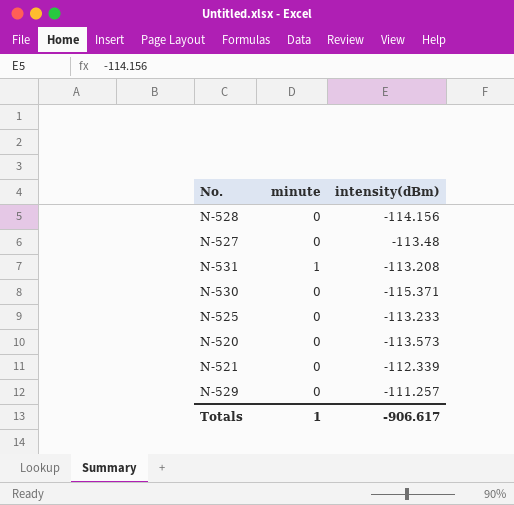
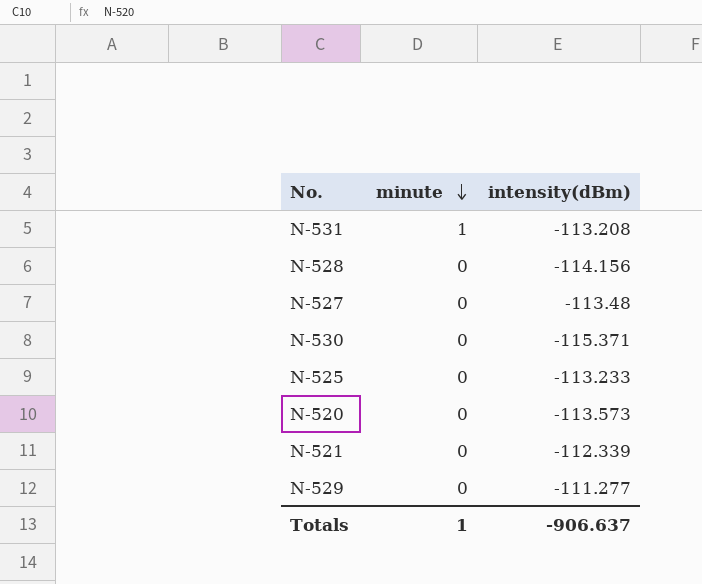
row order: none -> minute descending
N-529 | intensity(dBm): -111.257 -> -111.277
Totals | intensity(dBm): -906.617 -> -906.637

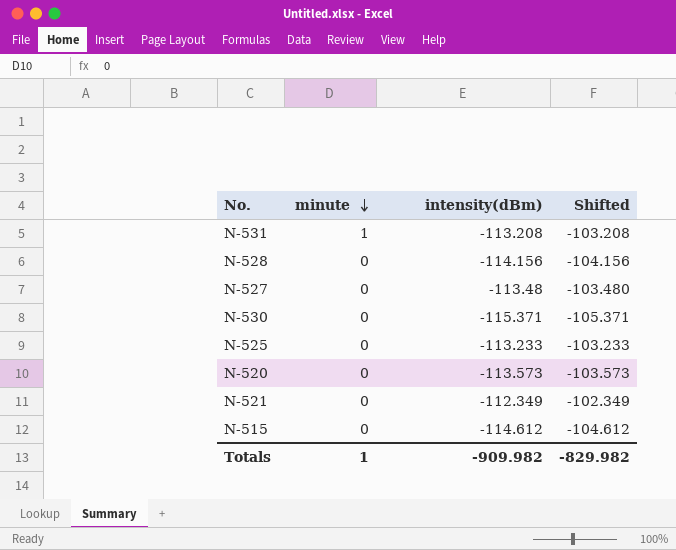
column Shifted | formula: none -> [intensity(dBm)] + 10
row N-529: 0 | -111.277 -> none
N-521 | intensity(dBm): -112.339 -> -112.349
row N-515: none -> 0 | -114.612 | -104.612
Totals | intensity(dBm): -906.637 -> -909.982

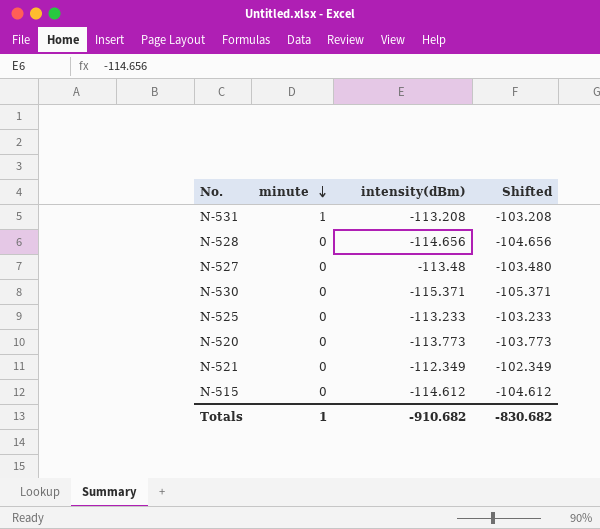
N-528 | intensity(dBm): -114.156 -> -114.656
N-528 | Shifted: -104.156 -> -104.656
N-520 | intensity(dBm): -113.573 -> -113.773
N-520 | Shifted: -103.573 -> -103.773
Totals | intensity(dBm): -909.982 -> -910.682
Totals | Shifted: -829.982 -> -830.682

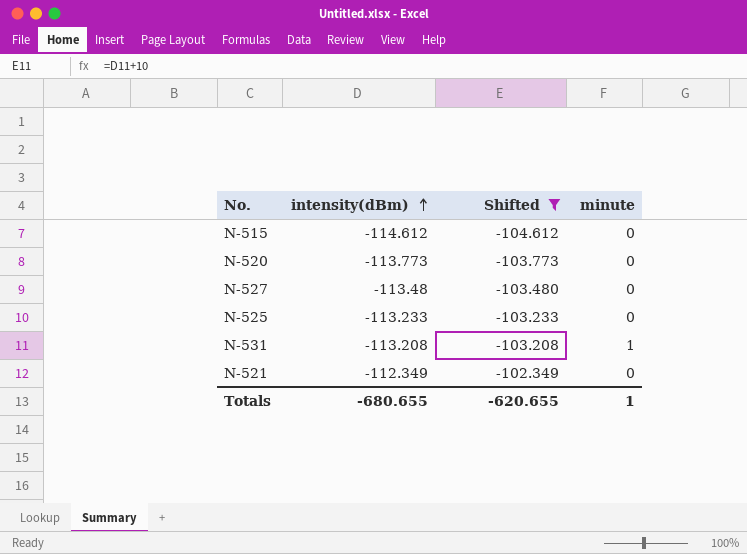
filter: none -> Shifted >= -104.612
row order: minute descending -> intensity(dBm) ascending
column minute | position: 2 -> 4
Totals | intensity(dBm): -910.682 -> -680.655
Totals | Shifted: -830.682 -> -620.655

